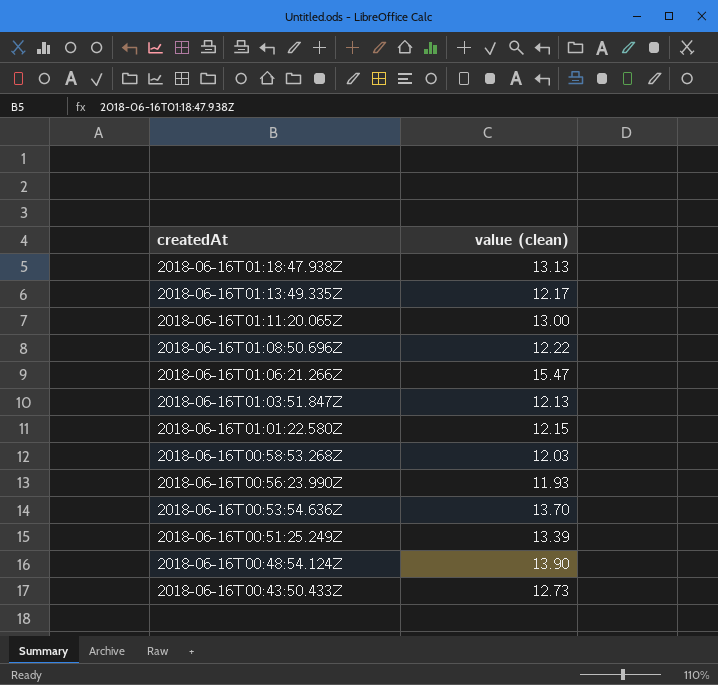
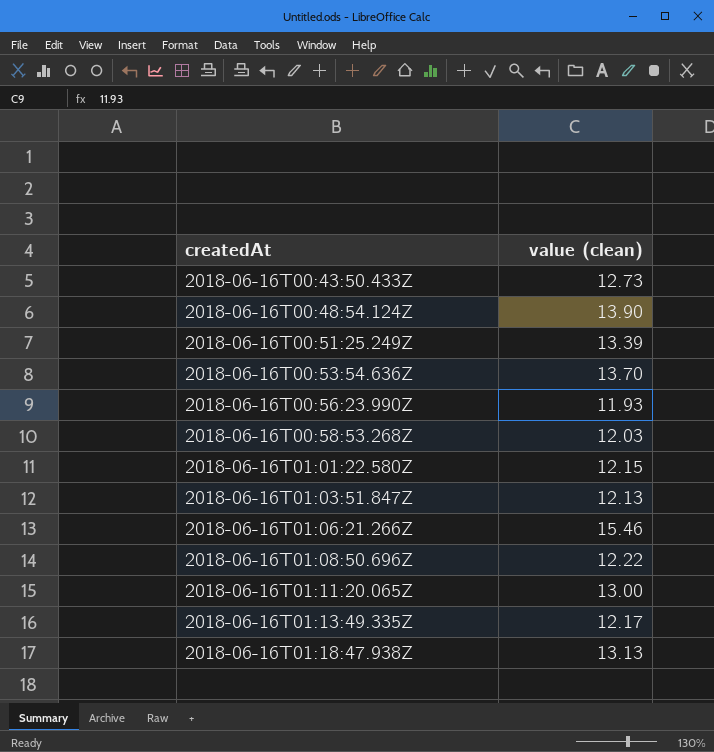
row order: createdAt descending -> createdAt ascending
2018-06-16T01:06:21.266Z | value (clean): 15.47 -> 15.46

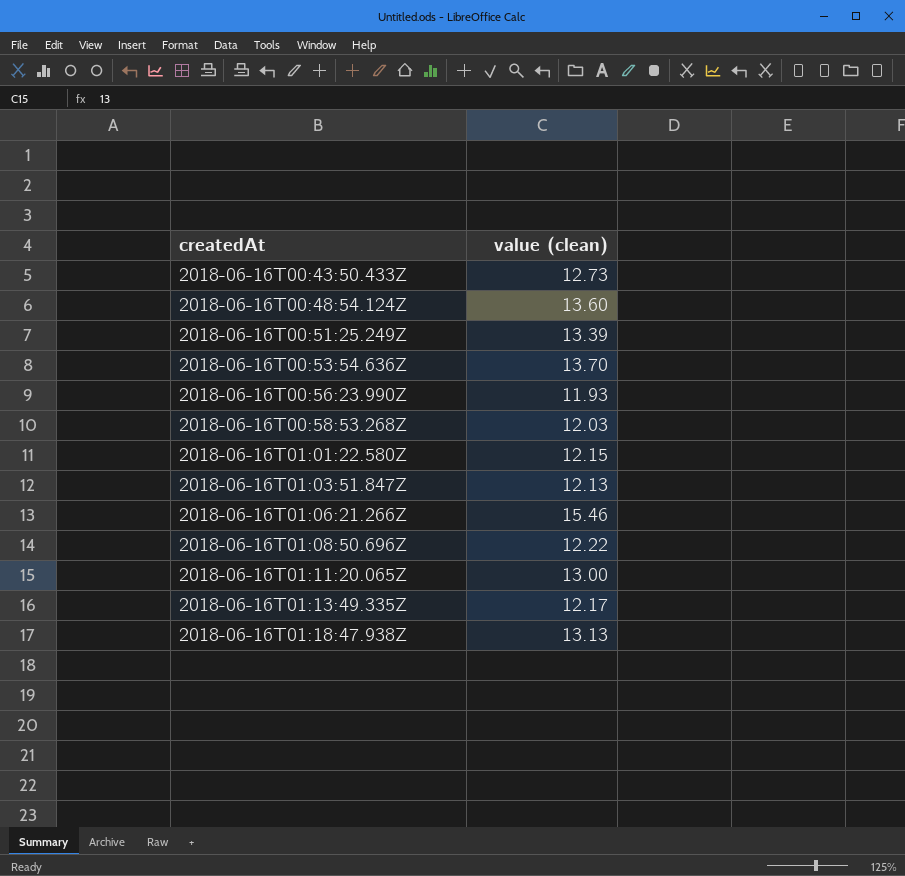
2018-06-16T00:48:54.124Z | value (clean): 13.90 -> 13.60

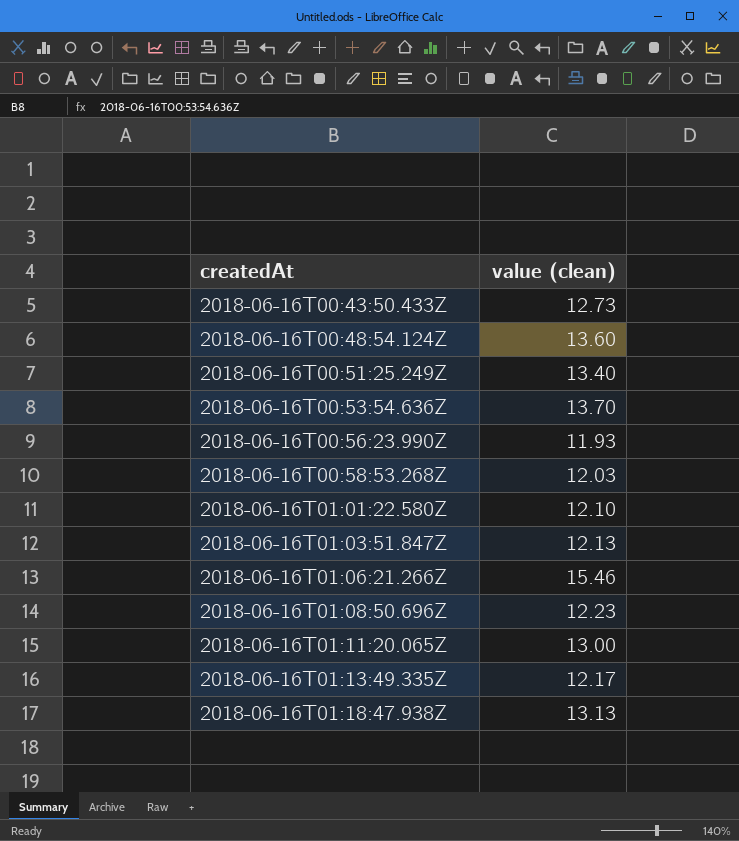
2018-06-16T00:51:25.249Z | value (clean): 13.39 -> 13.40
2018-06-16T01:01:22.580Z | value (clean): 12.15 -> 12.10
2018-06-16T01:08:50.696Z | value (clean): 12.22 -> 12.23

